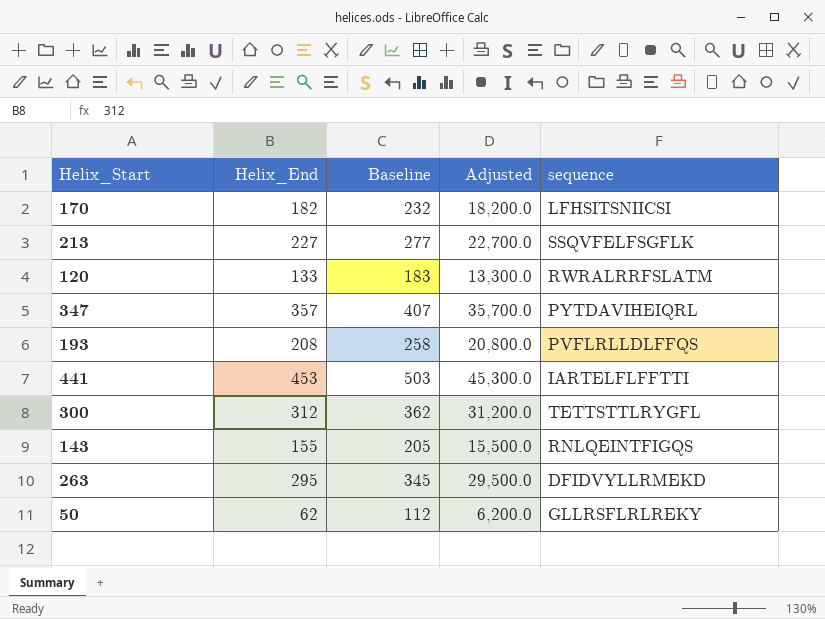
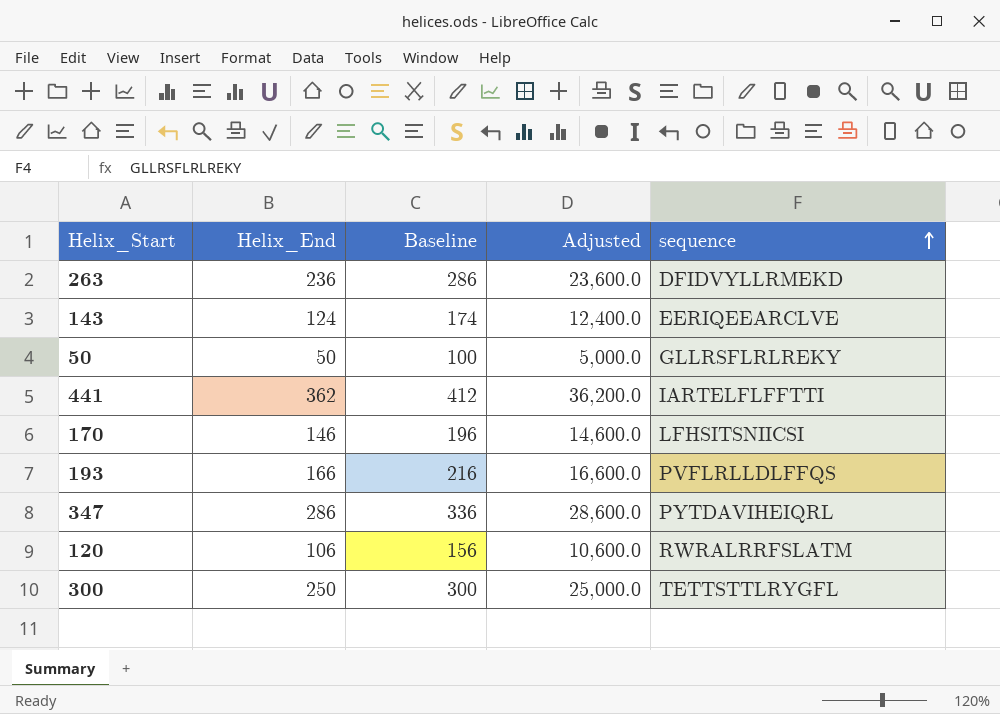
row order: none -> sequence ascending
row 213: 227 | 277 | 22,700.0 | SSQVFELFSGFLK -> none
263 | Helix_End: 295 -> 236
263 | Baseline: 345 -> 286
263 | Adjusted: 29,500.0 -> 23,600.0
143 | Helix_End: 155 -> 124
143 | Baseline: 205 -> 174
143 | Adjusted: 15,500.0 -> 12,400.0
143 | sequence: RNLQEINTFIGQS -> EERIQEEARCLVE
50 | Helix_End: 62 -> 50
50 | Baseline: 112 -> 100
50 | Adjusted: 6,200.0 -> 5,000.0
441 | Helix_End: 453 -> 362
441 | Baseline: 503 -> 412
441 | Adjusted: 45,300.0 -> 36,200.0
170 | Helix_End: 182 -> 146
170 | Baseline: 232 -> 196
170 | Adjusted: 18,200.0 -> 14,600.0
193 | Helix_End: 208 -> 166
193 | Baseline: 258 -> 216
193 | Adjusted: 20,800.0 -> 16,600.0
347 | Helix_End: 357 -> 286
347 | Baseline: 407 -> 336
347 | Adjusted: 35,700.0 -> 28,600.0
120 | Helix_End: 133 -> 106
120 | Baseline: 183 -> 156
120 | Adjusted: 13,300.0 -> 10,600.0
300 | Helix_End: 312 -> 250
300 | Baseline: 362 -> 300
300 | Adjusted: 31,200.0 -> 25,000.0

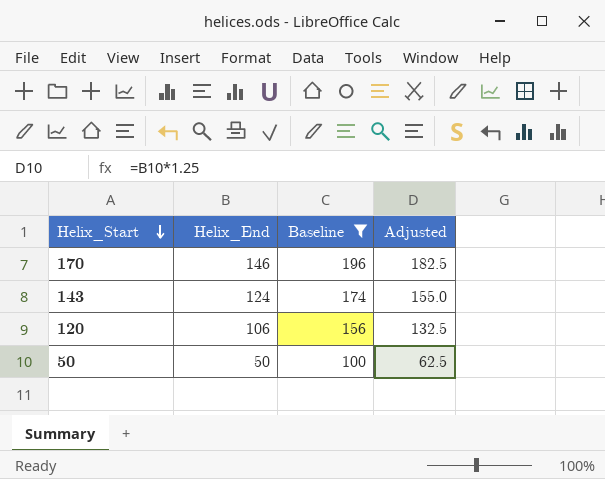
filter: none -> Baseline <= 196
row order: sequence ascending -> Helix_Start descending
column sequence | position: 5 -> none
column Adjusted | formula: [Helix_End] * 100 -> [Helix_End] * 1.25

